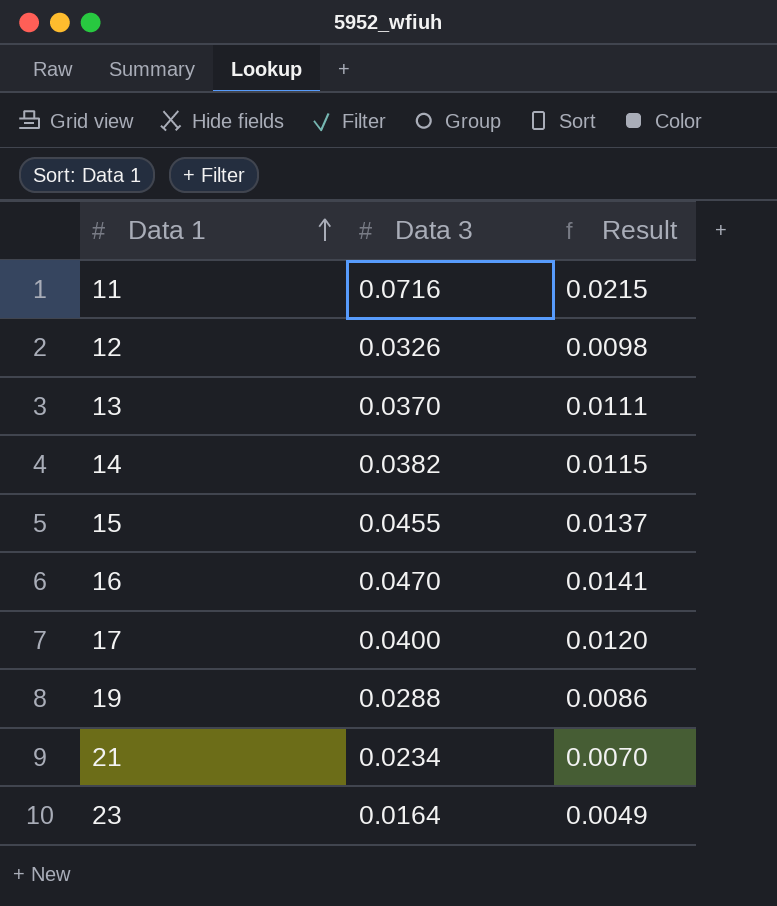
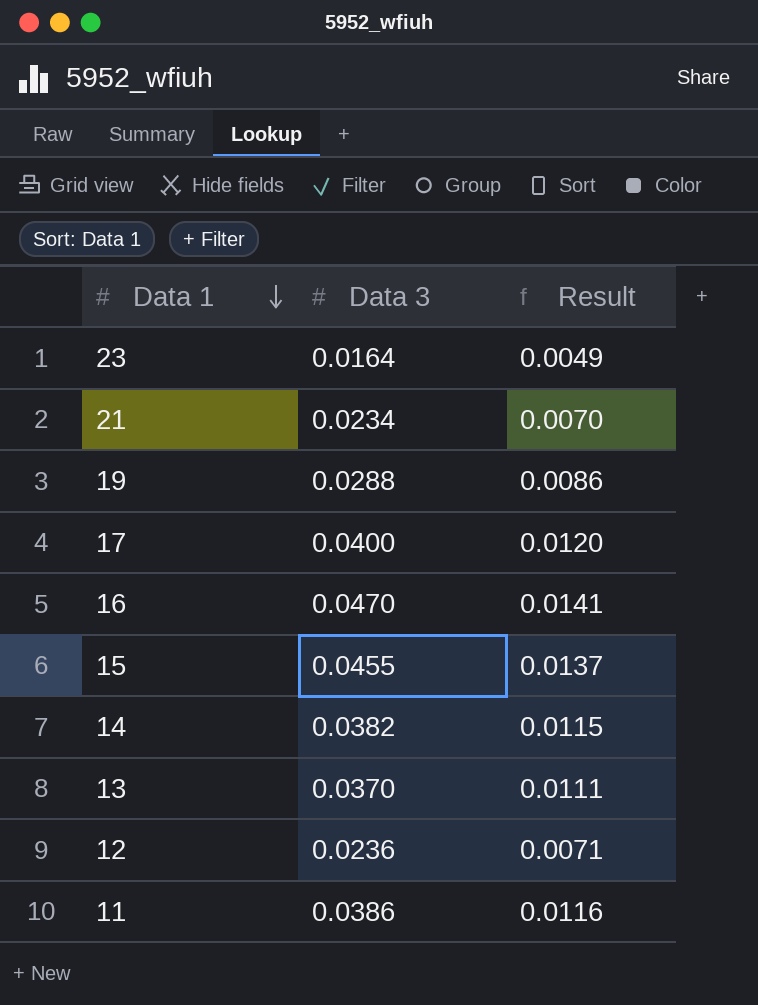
row order: Data 1 ascending -> Data 1 descending
12 | Data 3: 0.0326 -> 0.0236
12 | Result: 0.0098 -> 0.0071
11 | Data 3: 0.0716 -> 0.0386
11 | Result: 0.0215 -> 0.0116

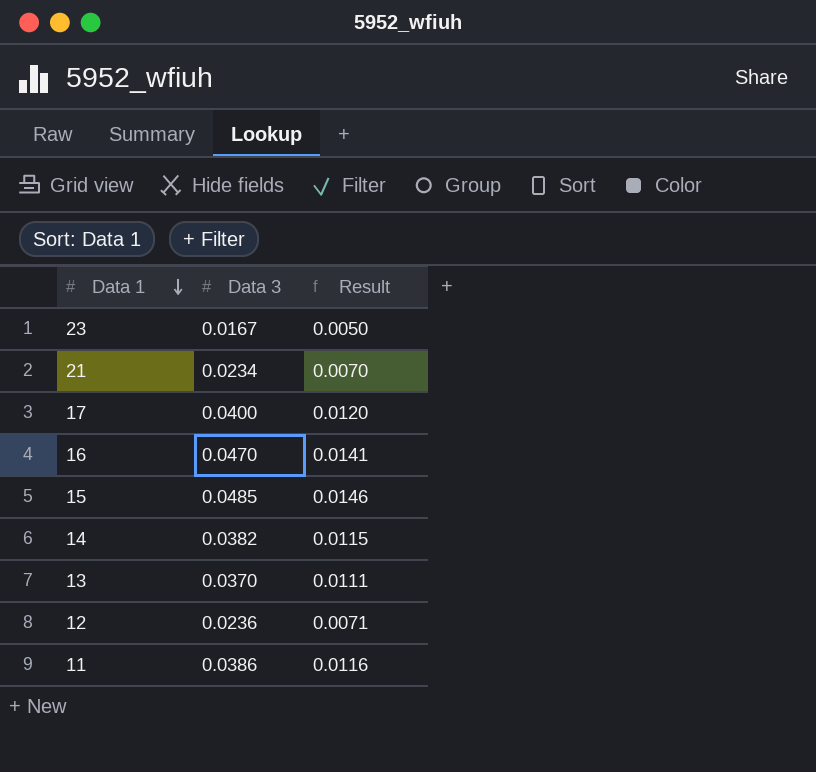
row 19: 0.0288 | 0.0086 -> none
23 | Data 3: 0.0164 -> 0.0167
23 | Result: 0.0049 -> 0.0050
15 | Data 3: 0.0455 -> 0.0485
15 | Result: 0.0137 -> 0.0146

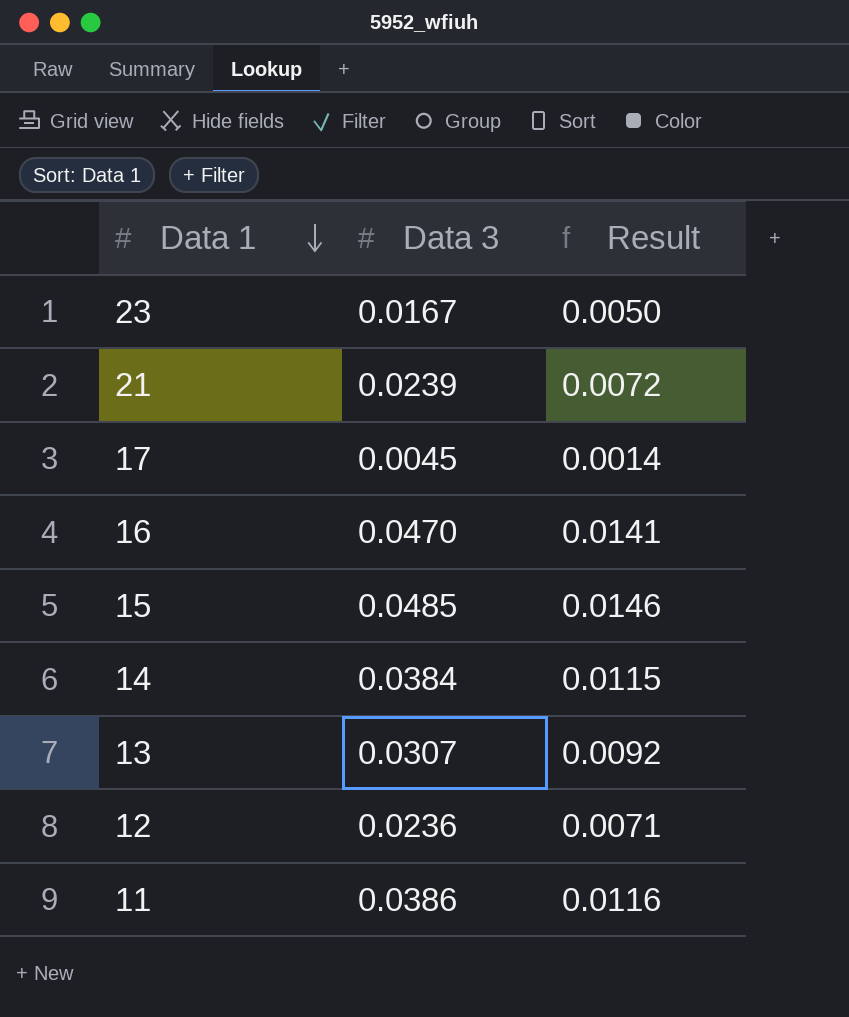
21 | Data 3: 0.0234 -> 0.0239
21 | Result: 0.0070 -> 0.0072
17 | Data 3: 0.0400 -> 0.0045
17 | Result: 0.0120 -> 0.0014
14 | Data 3: 0.0382 -> 0.0384
13 | Data 3: 0.0370 -> 0.0307
13 | Result: 0.0111 -> 0.0092

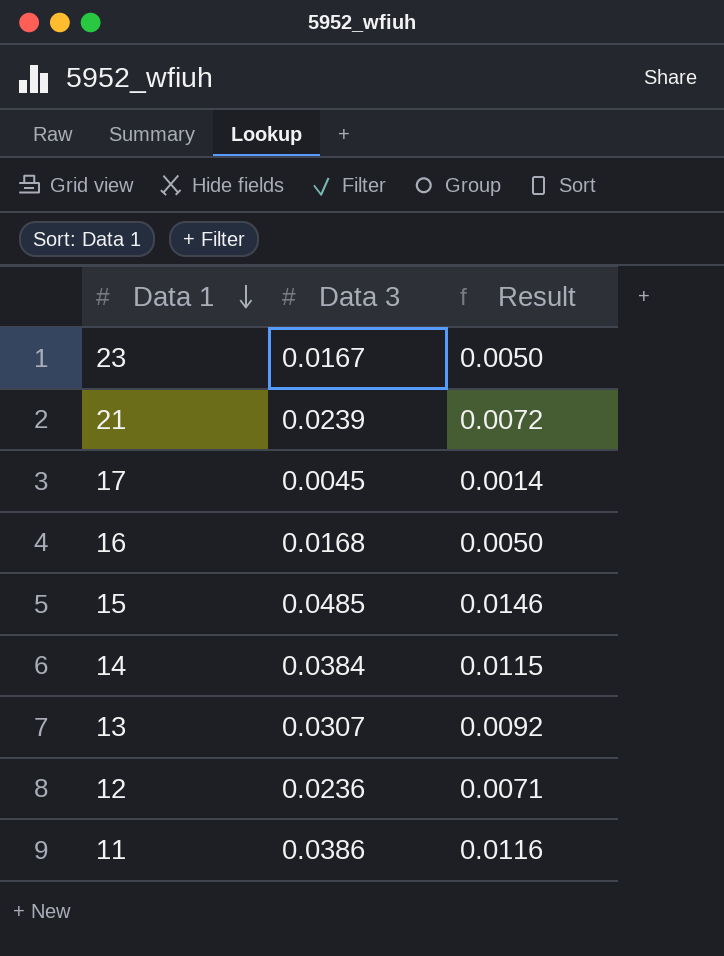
16 | Data 3: 0.0470 -> 0.0168
16 | Result: 0.0141 -> 0.0050

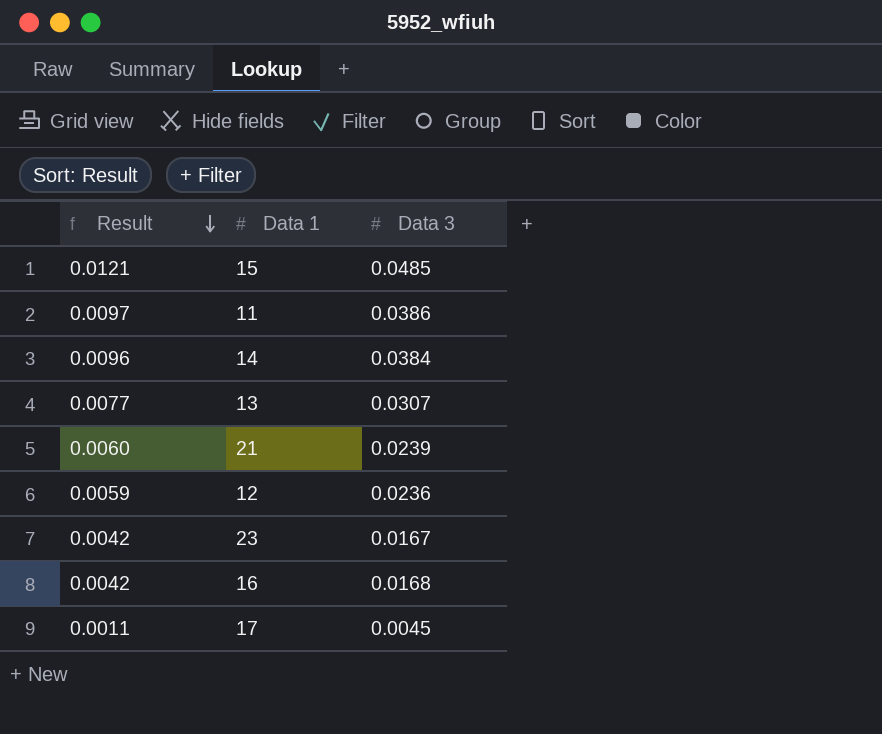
row order: Data 1 descending -> Result descending
column Result | formula: [Data 3] * 0.3 -> [Data 3] * 0.25
column Result | position: 3 -> 1

